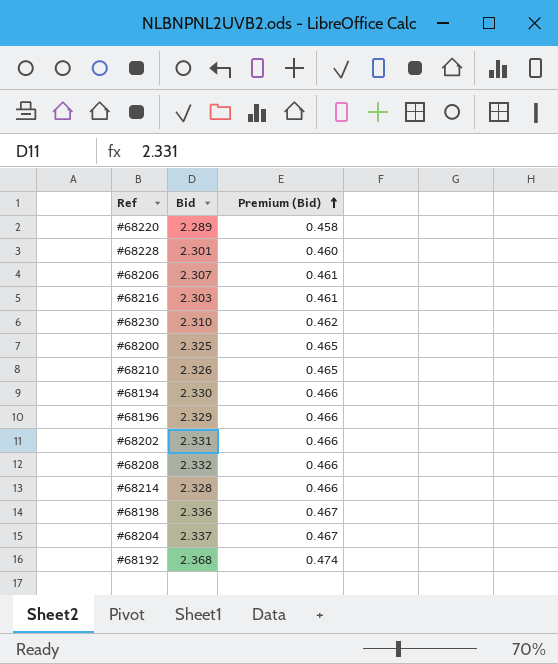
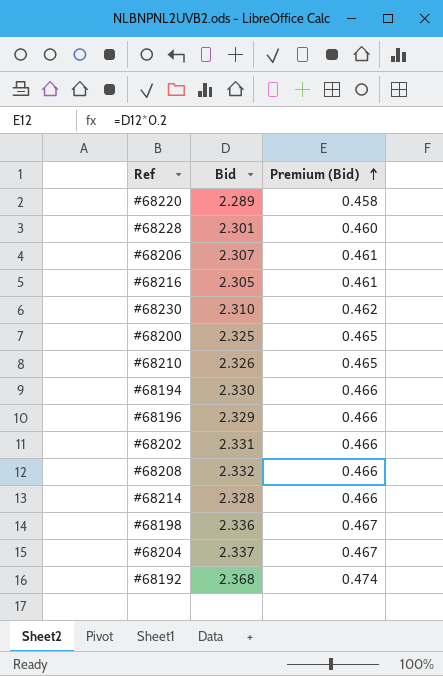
#68216 | Bid: 2.303 -> 2.305

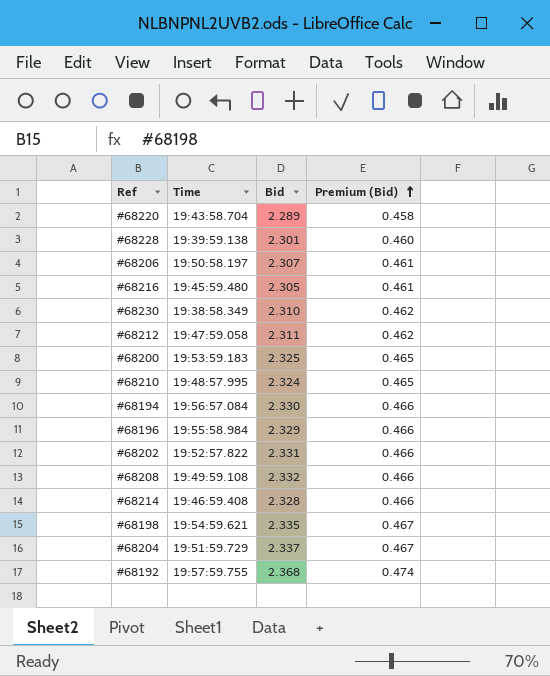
column Time | position: none -> 2
row #68212: none -> 19:47:59.058 | 2.311 | 0.462
#68210 | Bid: 2.326 -> 2.324
#68198 | Bid: 2.336 -> 2.335

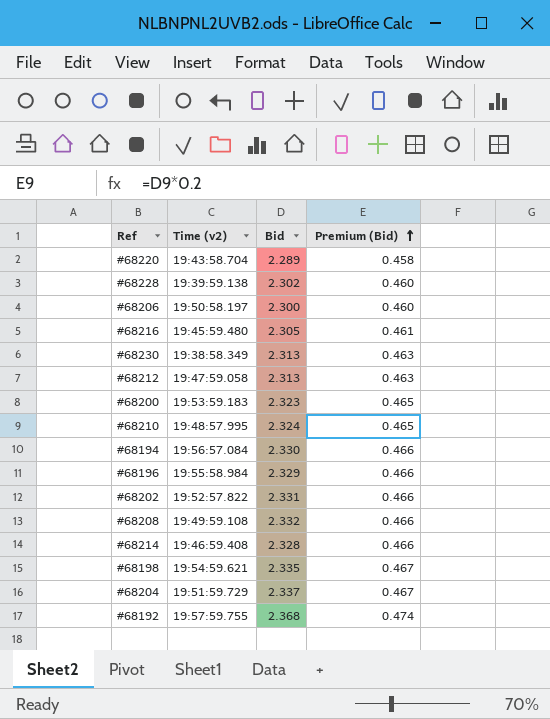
column name: Time -> Time (v2)
#68228 | Bid: 2.301 -> 2.302
#68206 | Bid: 2.307 -> 2.300
#68206 | Premium (Bid): 0.461 -> 0.460
#68230 | Bid: 2.310 -> 2.313
#68230 | Premium (Bid): 0.462 -> 0.463
#68212 | Bid: 2.311 -> 2.313
#68212 | Premium (Bid): 0.462 -> 0.463
#68200 | Bid: 2.325 -> 2.323

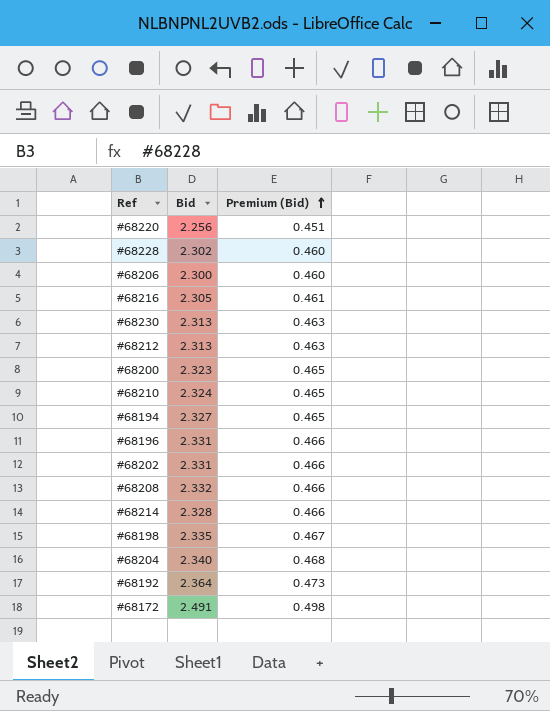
column Time (v2) | position: 2 -> none
#68220 | Bid: 2.289 -> 2.256
#68220 | Premium (Bid): 0.458 -> 0.451
#68194 | Bid: 2.330 -> 2.327
#68194 | Premium (Bid): 0.466 -> 0.465
#68196 | Bid: 2.329 -> 2.331
#68204 | Bid: 2.337 -> 2.340
#68204 | Premium (Bid): 0.467 -> 0.468
#68192 | Bid: 2.368 -> 2.364
#68192 | Premium (Bid): 0.474 -> 0.473
row #68172: none -> 2.491 | 0.498

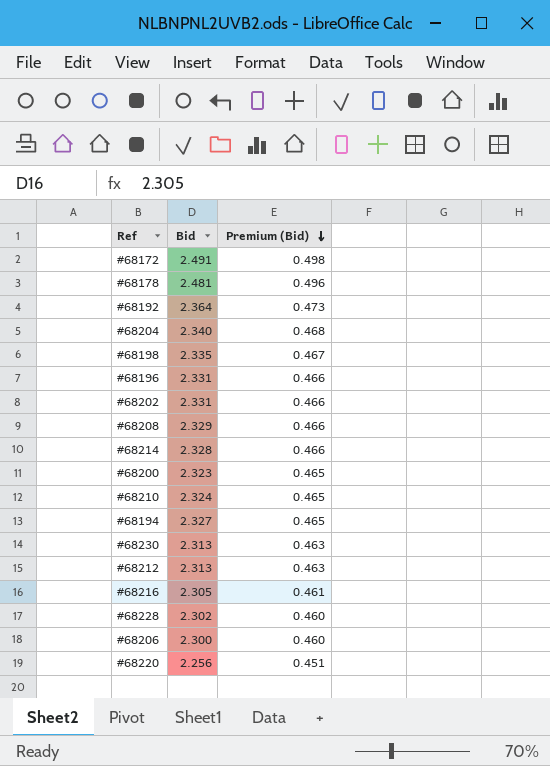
row order: Premium (Bid) ascending -> Premium (Bid) descending
row #68178: none -> 2.481 | 0.496
#68208 | Bid: 2.332 -> 2.329

